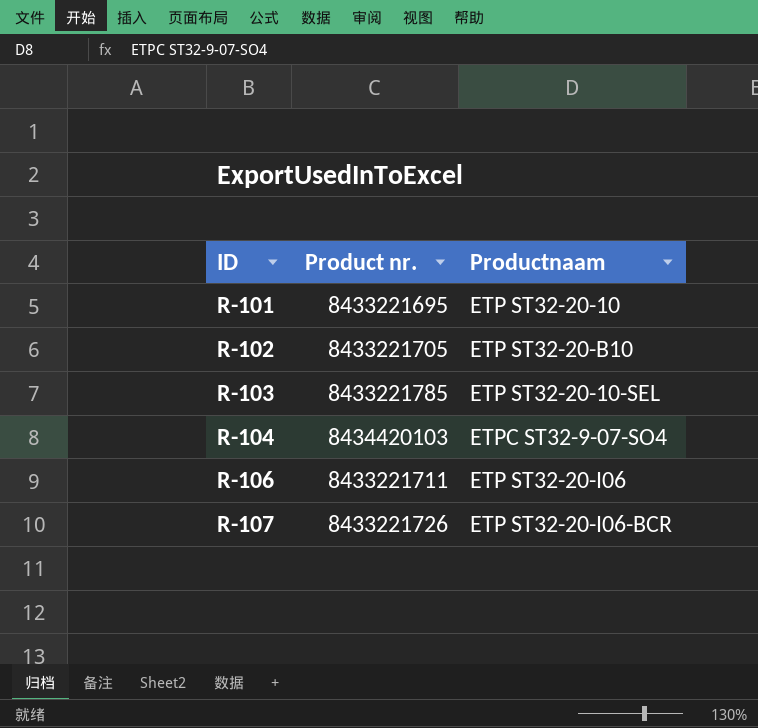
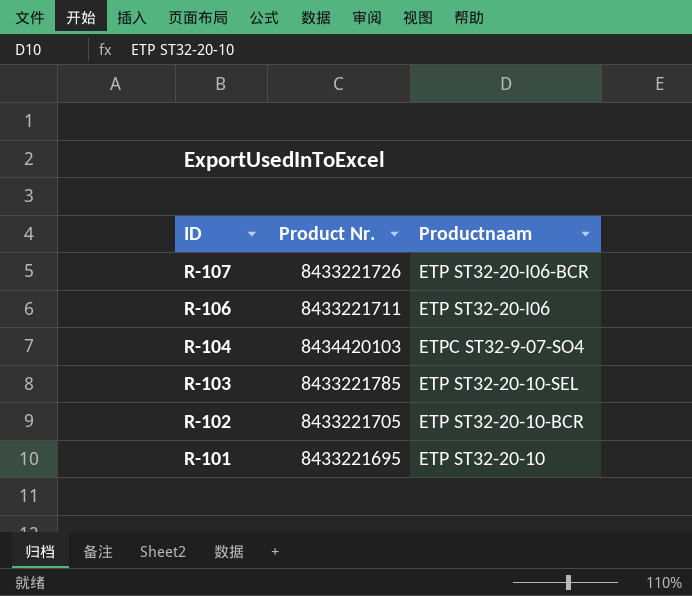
row order: ID ascending -> ID descending
column name: Product nr. -> Product Nr.
R-102 | Productnaam: ETP ST32-20-B10 -> ETP ST32-20-10-BCR

